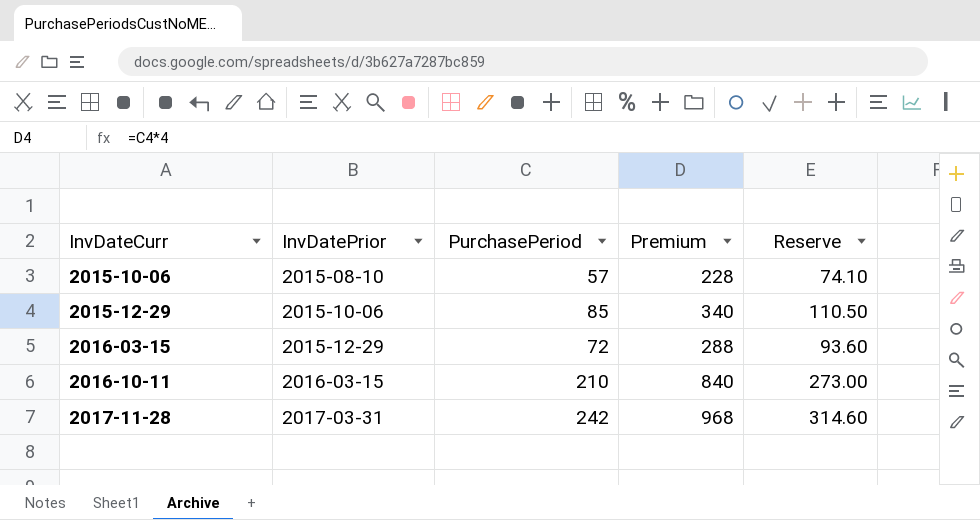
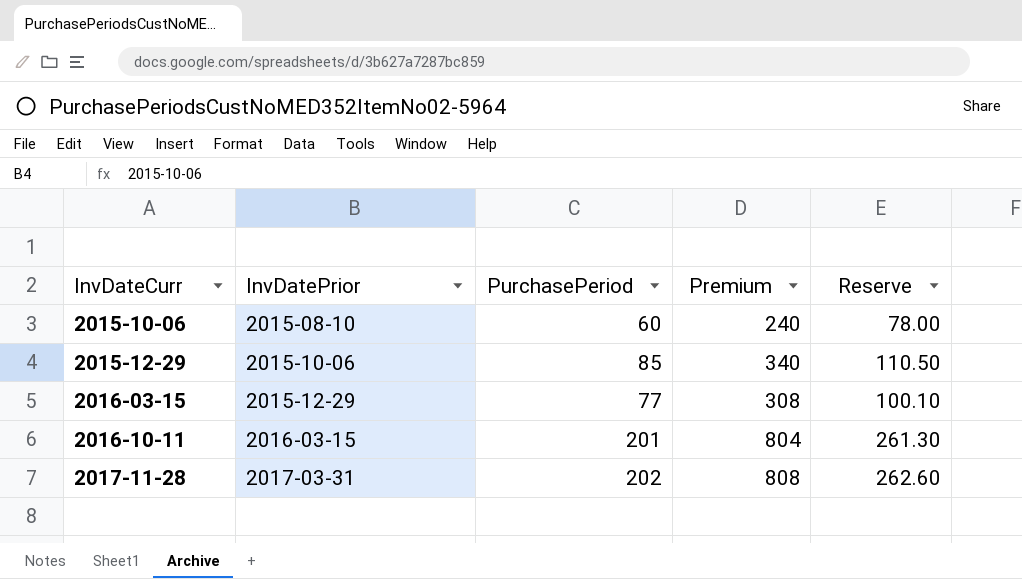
2015-10-06 | PurchasePeriod: 57 -> 60
2015-10-06 | Premium: 228 -> 240
2015-10-06 | Reserve: 74.10 -> 78.00
2016-03-15 | PurchasePeriod: 72 -> 77
2016-03-15 | Premium: 288 -> 308
2016-03-15 | Reserve: 93.60 -> 100.10
2016-10-11 | PurchasePeriod: 210 -> 201
2016-10-11 | Premium: 840 -> 804
2016-10-11 | Reserve: 273.00 -> 261.30
2017-11-28 | PurchasePeriod: 242 -> 202
2017-11-28 | Premium: 968 -> 808
2017-11-28 | Reserve: 314.60 -> 262.60

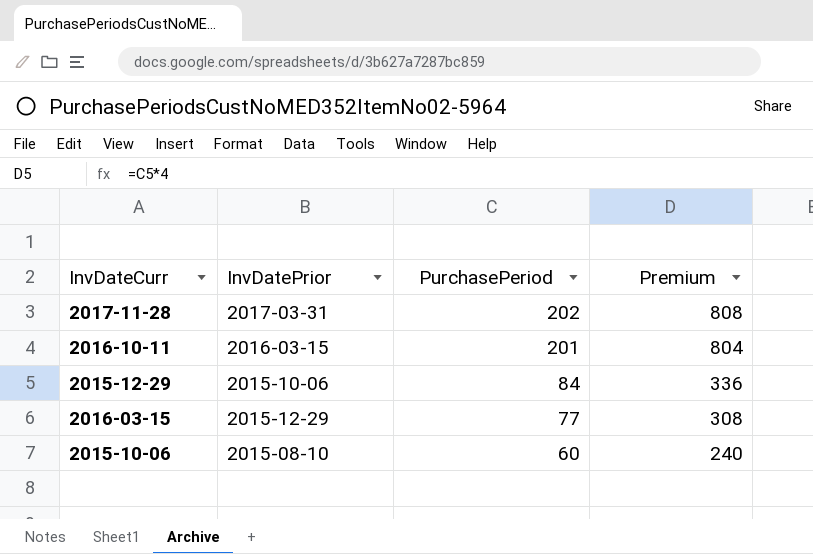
row order: InvDateCurr ascending -> PurchasePeriod descending
column Reserve | formula: [PurchasePeriod] * 1.3 -> none
2015-12-29 | PurchasePeriod: 85 -> 84
2015-12-29 | Premium: 340 -> 336

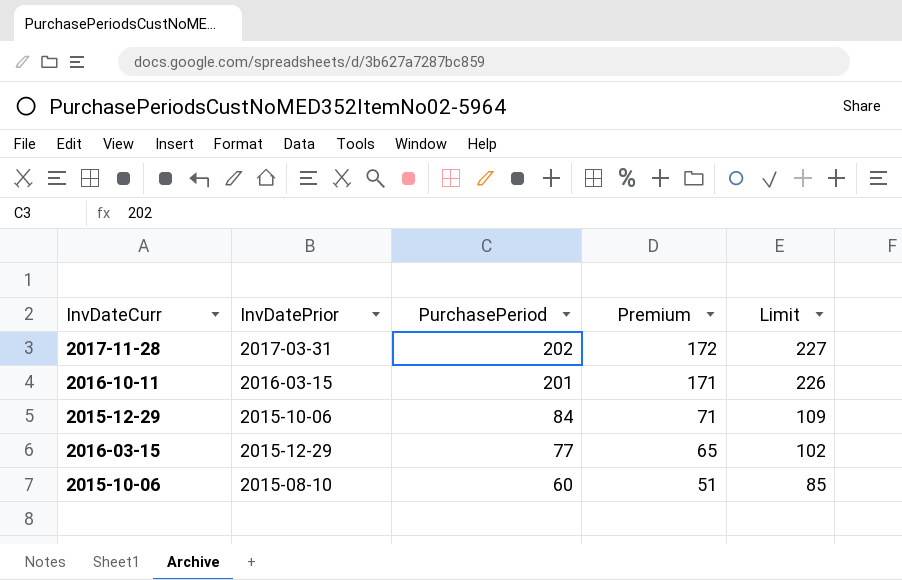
column Premium | formula: [PurchasePeriod] * 4 -> [PurchasePeriod] * 0.85
column Limit | formula: none -> [PurchasePeriod] + 25

